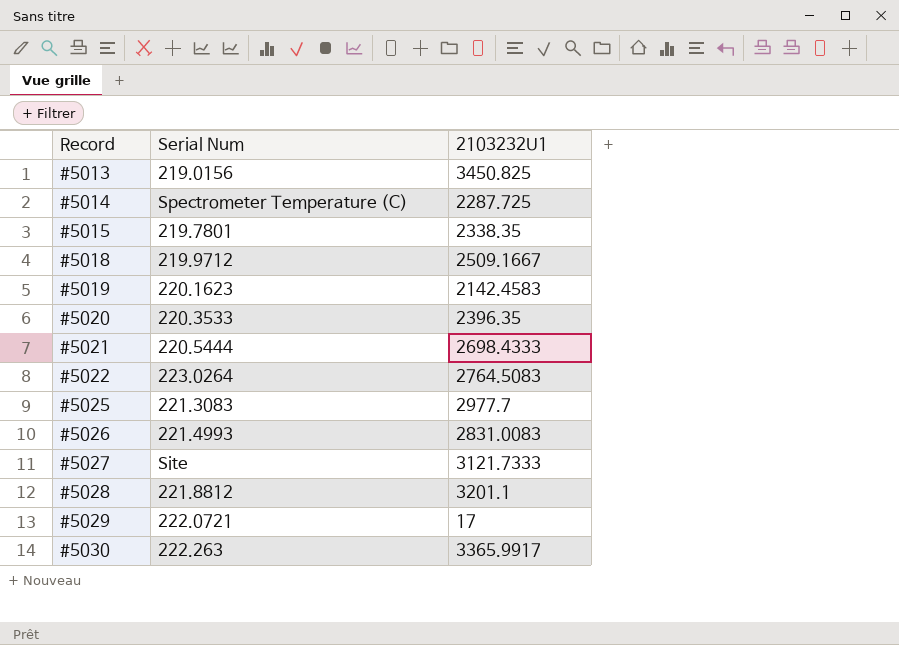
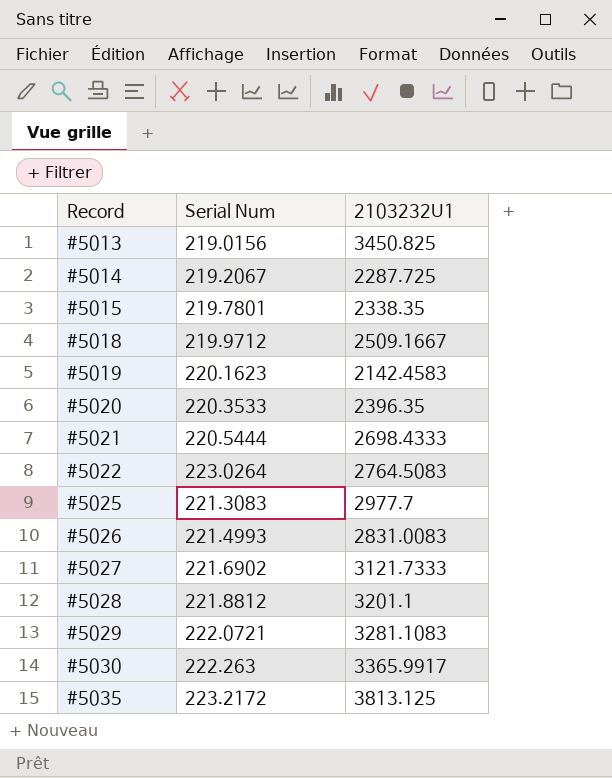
#5014 | Serial Num: Spectrometer Temperature (C) -> 219.2067
#5027 | Serial Num: Site -> 221.6902
#5029 | 2103232U1: 17 -> 3281.1083
row #5035: none -> 223.2172 | 3813.125

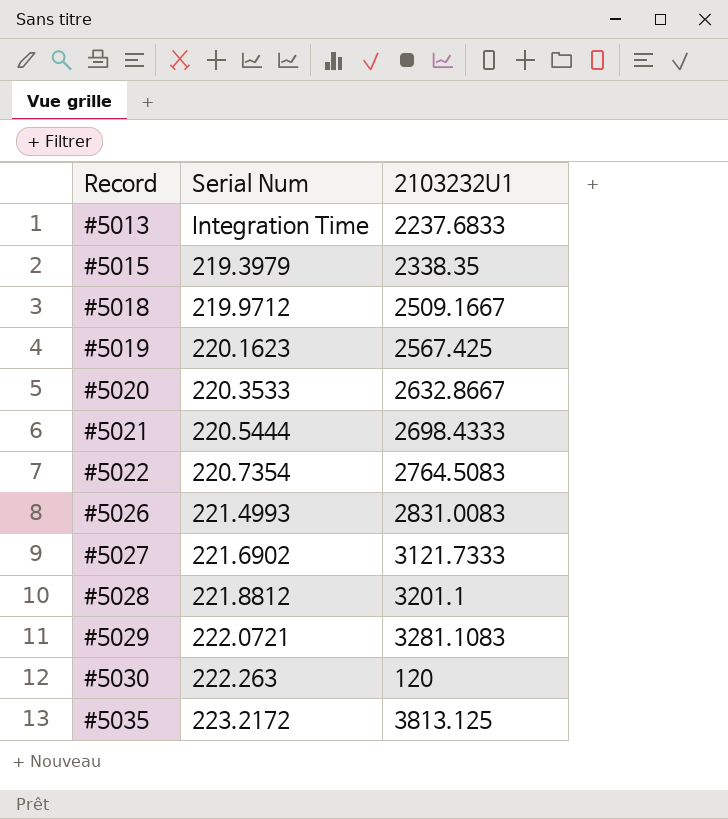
row #5014: 219.2067 | 2287.725 -> none
row #5025: 221.3083 | 2977.7 -> none
#5013 | Serial Num: 219.0156 -> Integration Time
#5013 | 2103232U1: 3450.825 -> 2237.6833
#5015 | Serial Num: 219.7801 -> 219.3979
#5019 | 2103232U1: 2142.4583 -> 2567.425
#5020 | 2103232U1: 2396.35 -> 2632.8667
#5022 | Serial Num: 223.0264 -> 220.7354
#5030 | 2103232U1: 3365.9917 -> 120

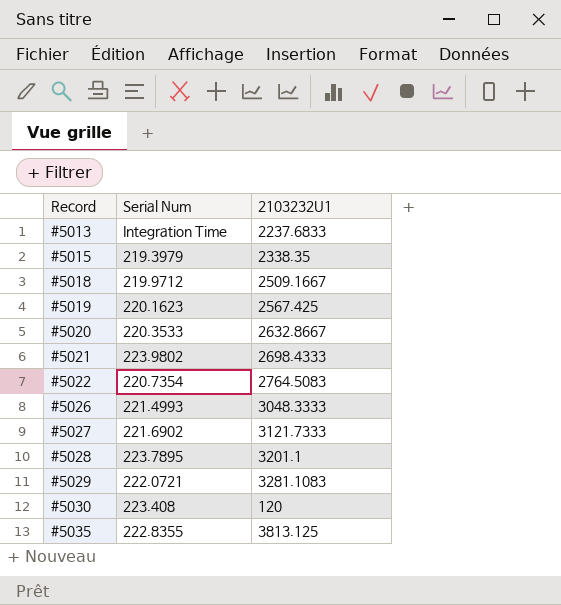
#5021 | Serial Num: 220.5444 -> 223.9802
#5026 | 2103232U1: 2831.0083 -> 3048.3333
#5028 | Serial Num: 221.8812 -> 223.7895
#5030 | Serial Num: 222.263 -> 223.408
#5035 | Serial Num: 223.2172 -> 222.8355

